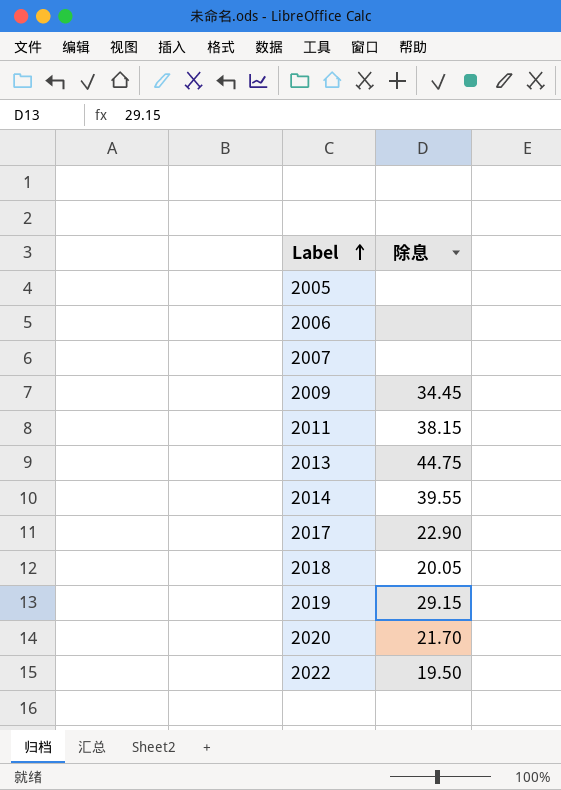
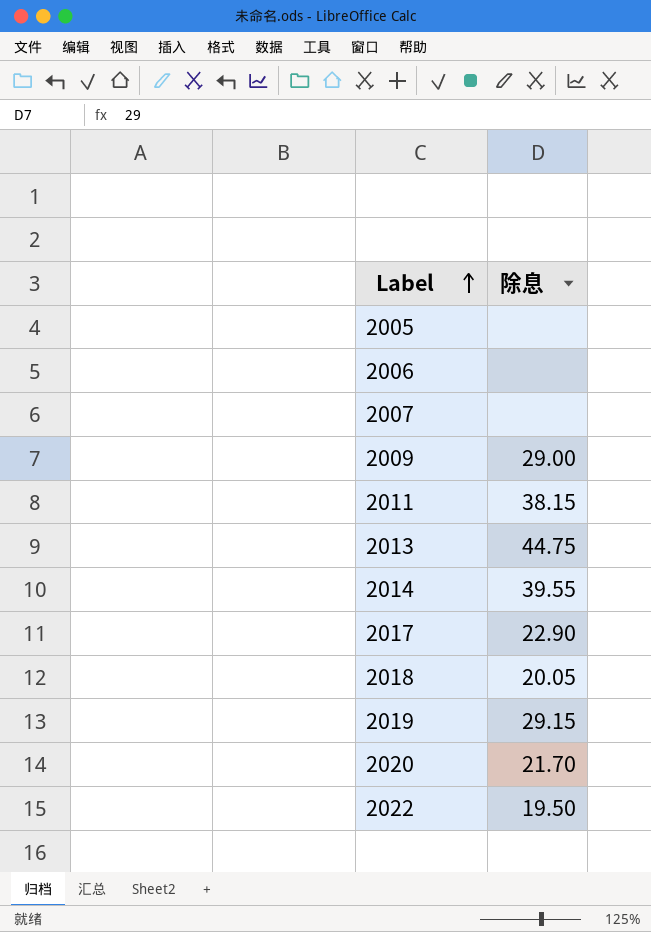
2009 | 除息: 34.45 -> 29.00

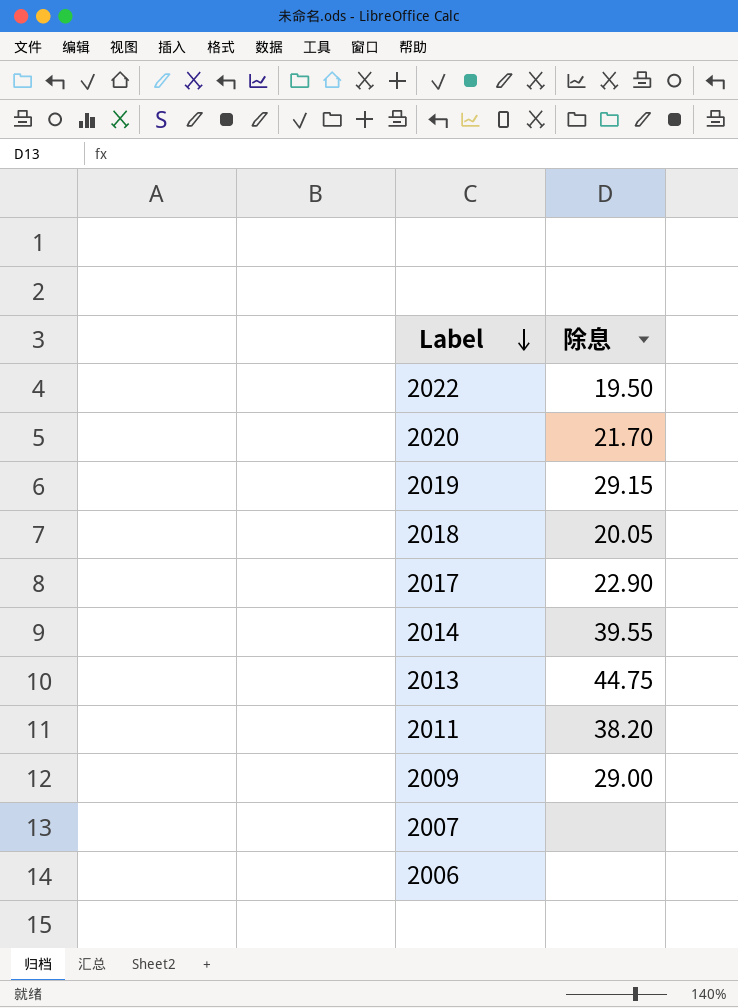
row order: Label ascending -> Label descending
row 2005: none -> none
2011 | 除息: 38.15 -> 38.20

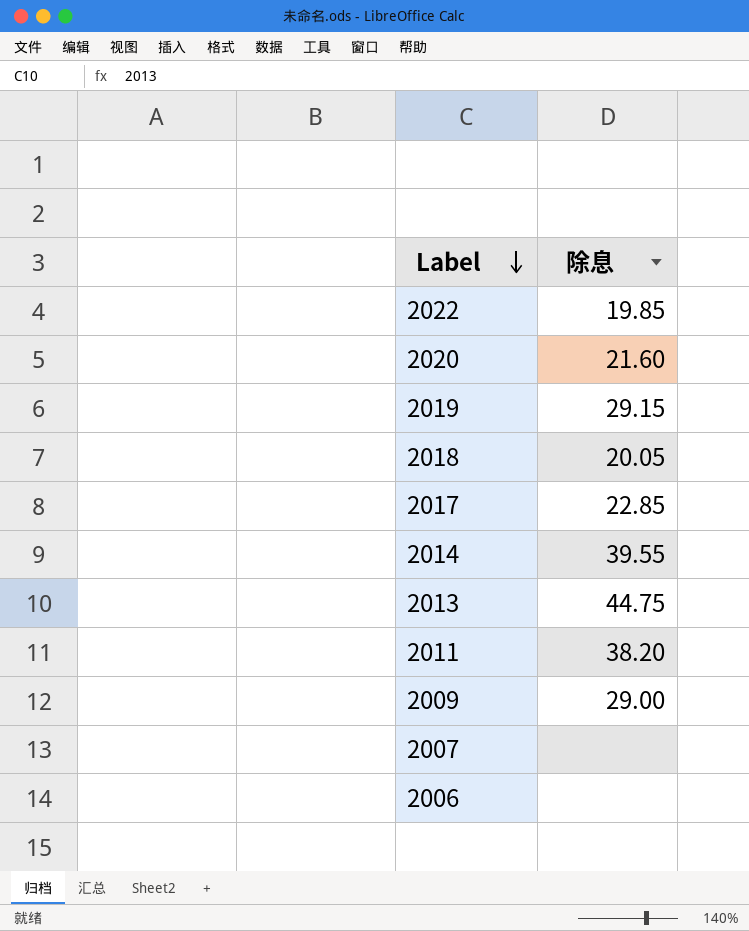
2022 | 除息: 19.50 -> 19.85
2020 | 除息: 21.70 -> 21.60
2017 | 除息: 22.90 -> 22.85

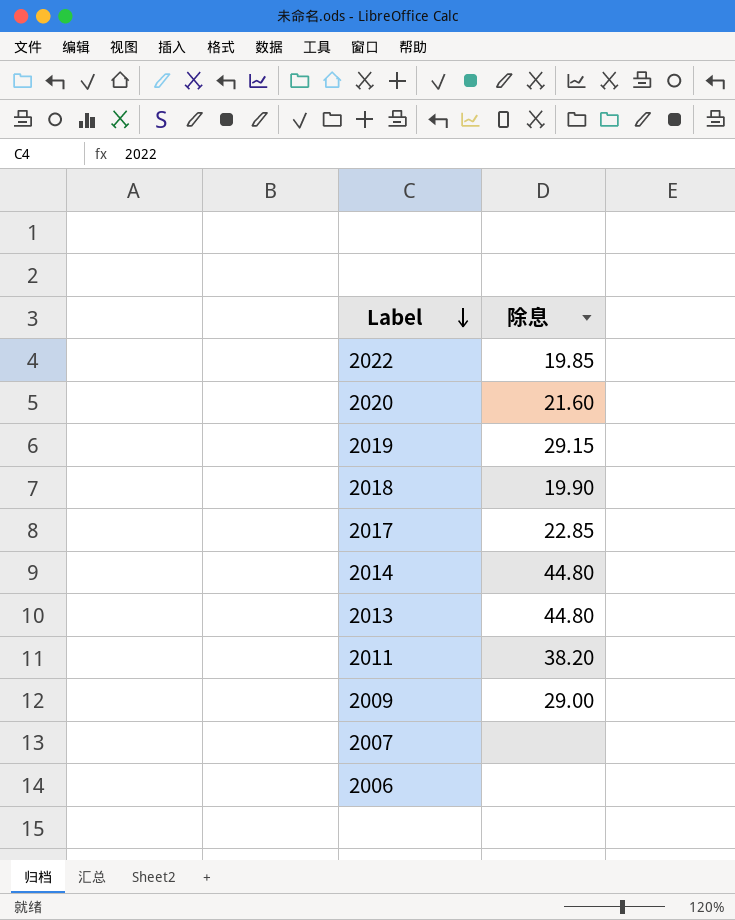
2018 | 除息: 20.05 -> 19.90
2014 | 除息: 39.55 -> 44.80
2013 | 除息: 44.75 -> 44.80

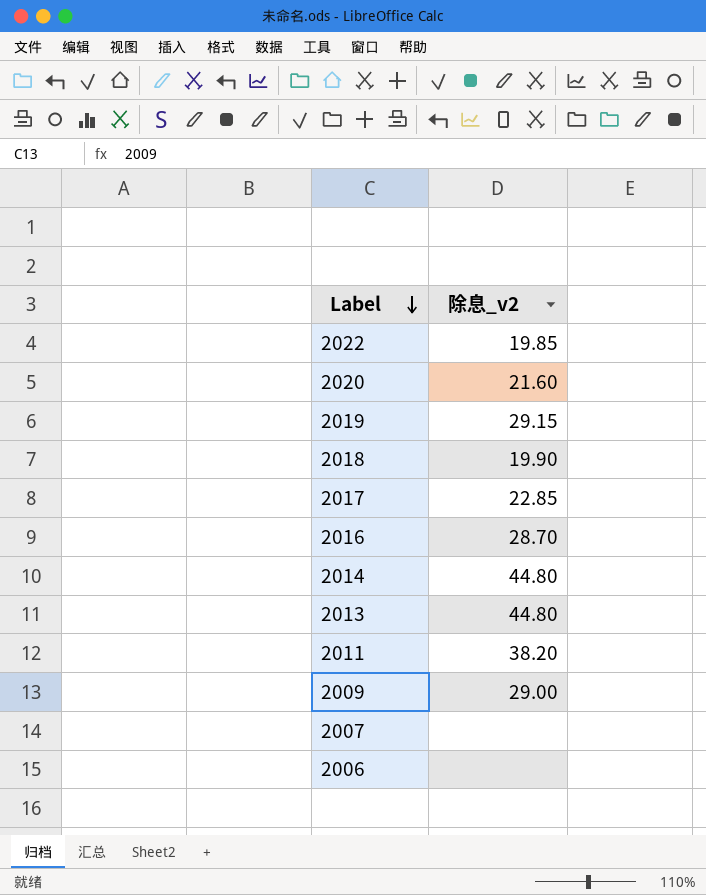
column name: 除息 -> 除息_v2
row 2016: none -> 28.70

